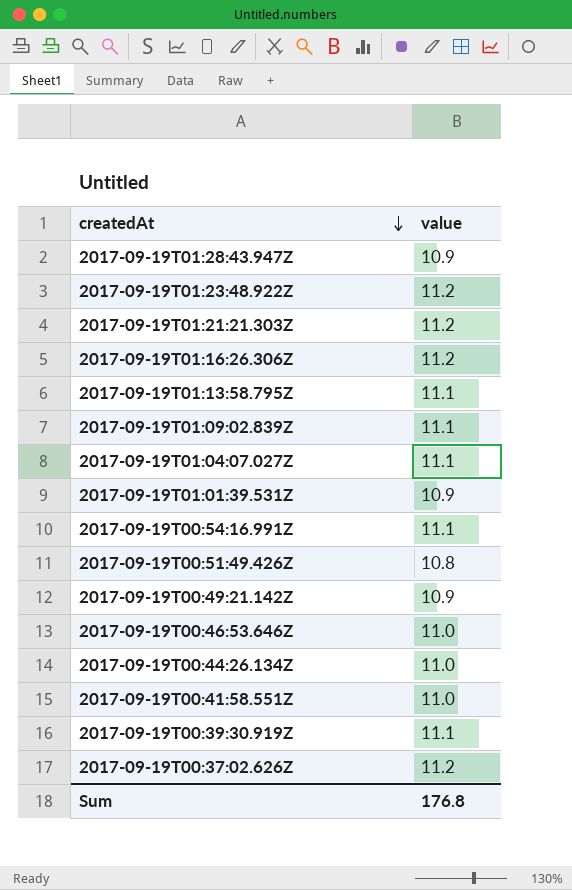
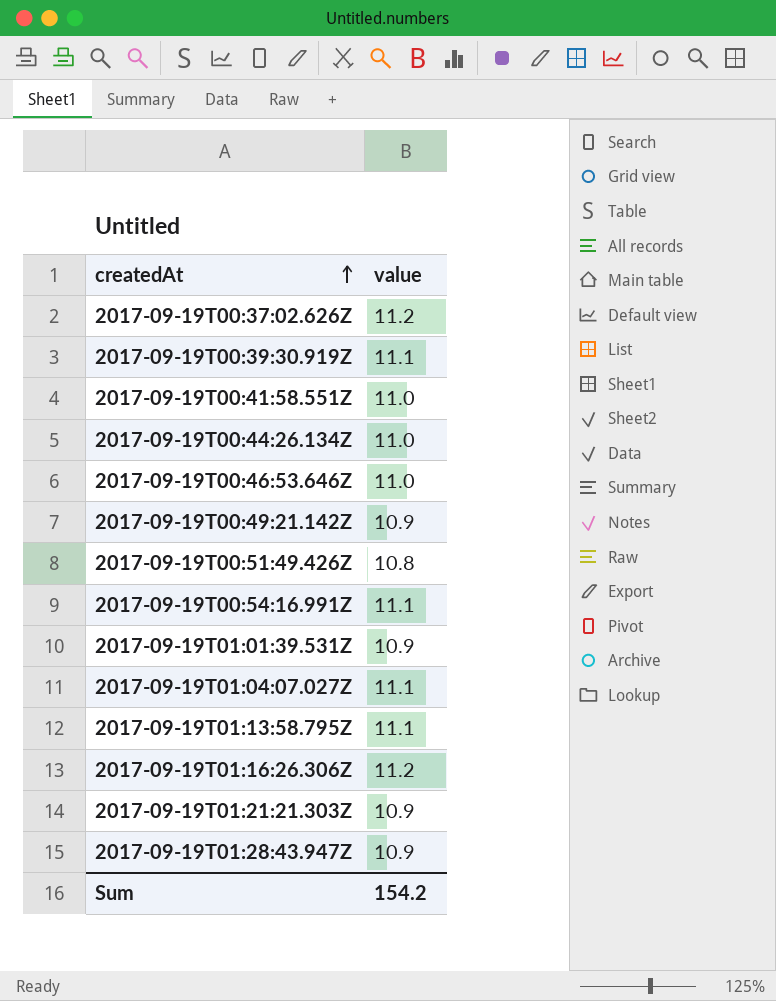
row order: createdAt descending -> createdAt ascending
row 2017-09-19T01:23:48.922Z: 11.2 -> none
row 2017-09-19T01:09:02.839Z: 11.1 -> none
2017-09-19T01:21:21.303Z | value: 11.2 -> 10.9
Sum | value: 176.8 -> 154.2

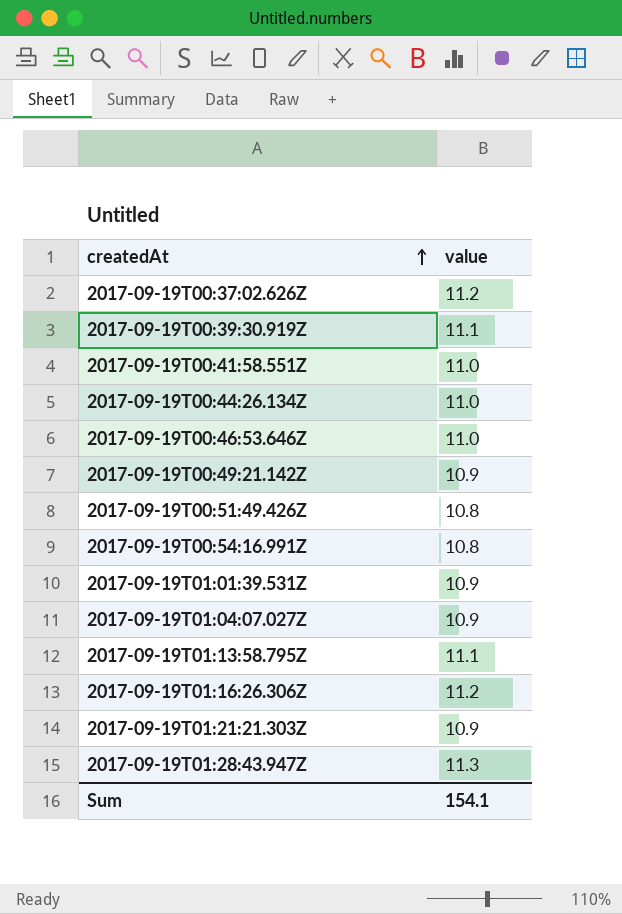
2017-09-19T00:54:16.991Z | value: 11.1 -> 10.8
2017-09-19T01:04:07.027Z | value: 11.1 -> 10.9
2017-09-19T01:28:43.947Z | value: 10.9 -> 11.3
Sum | value: 154.2 -> 154.1

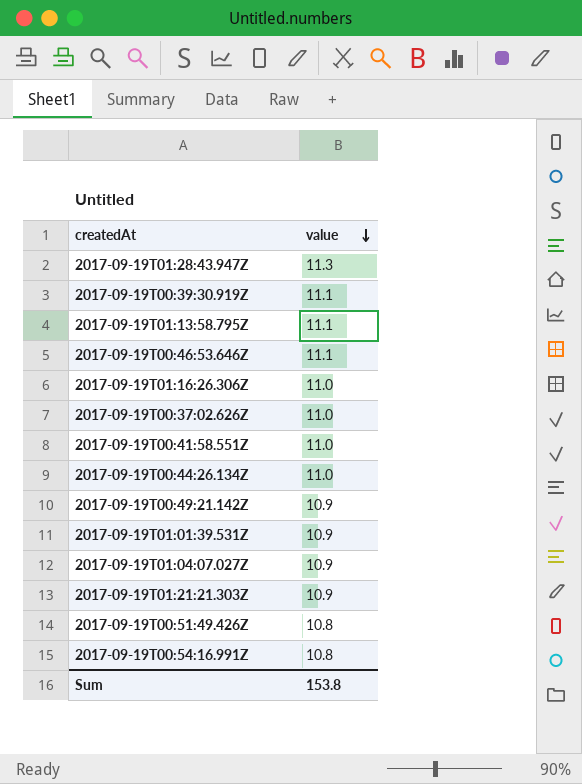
row order: createdAt ascending -> value descending
2017-09-19T00:46:53.646Z | value: 11.0 -> 11.1
2017-09-19T01:16:26.306Z | value: 11.2 -> 11.0
2017-09-19T00:37:02.626Z | value: 11.2 -> 11.0
Sum | value: 154.1 -> 153.8

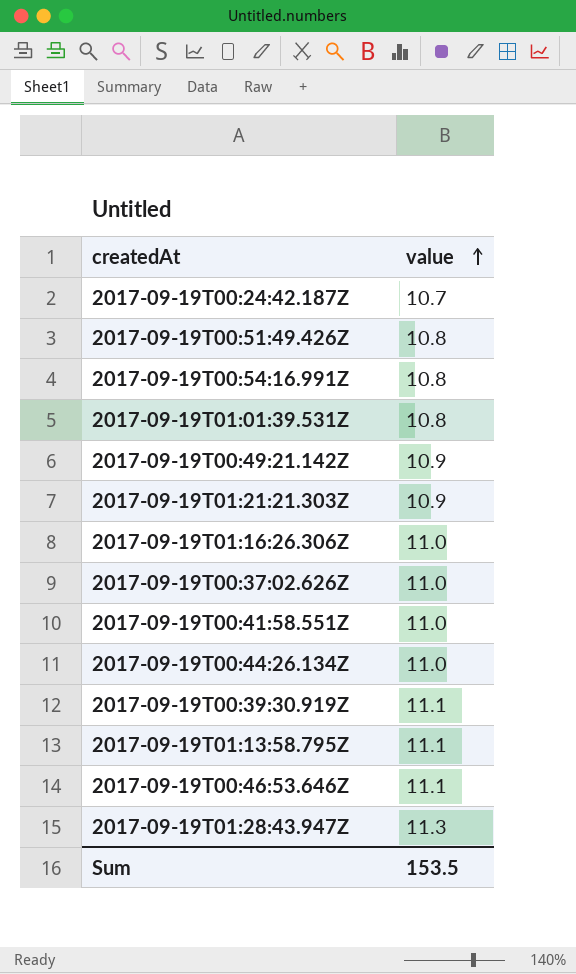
row order: value descending -> value ascending
row 2017-09-19T01:04:07.027Z: 10.9 -> none
row 2017-09-19T00:24:42.187Z: none -> 10.7
2017-09-19T01:01:39.531Z | value: 10.9 -> 10.8
Sum | value: 153.8 -> 153.5

